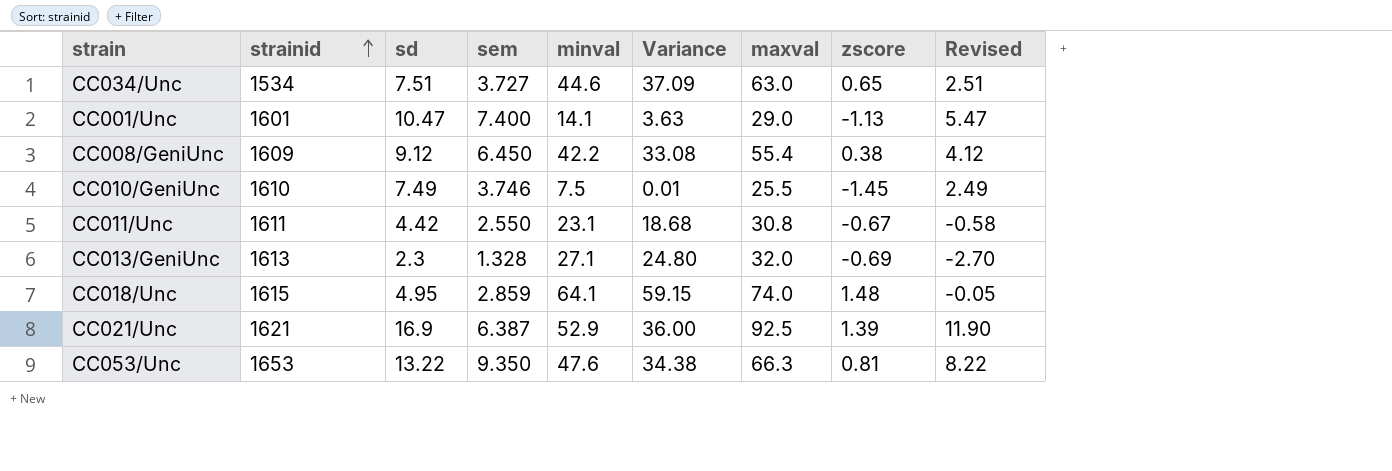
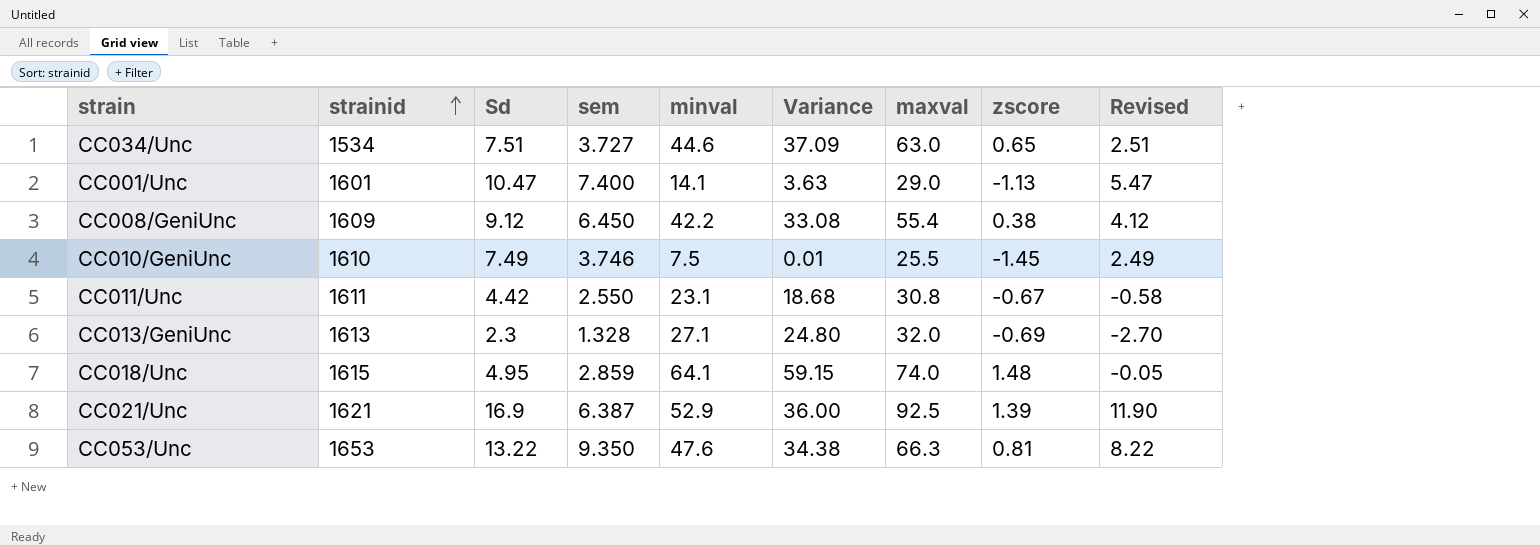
column name: sd -> Sd

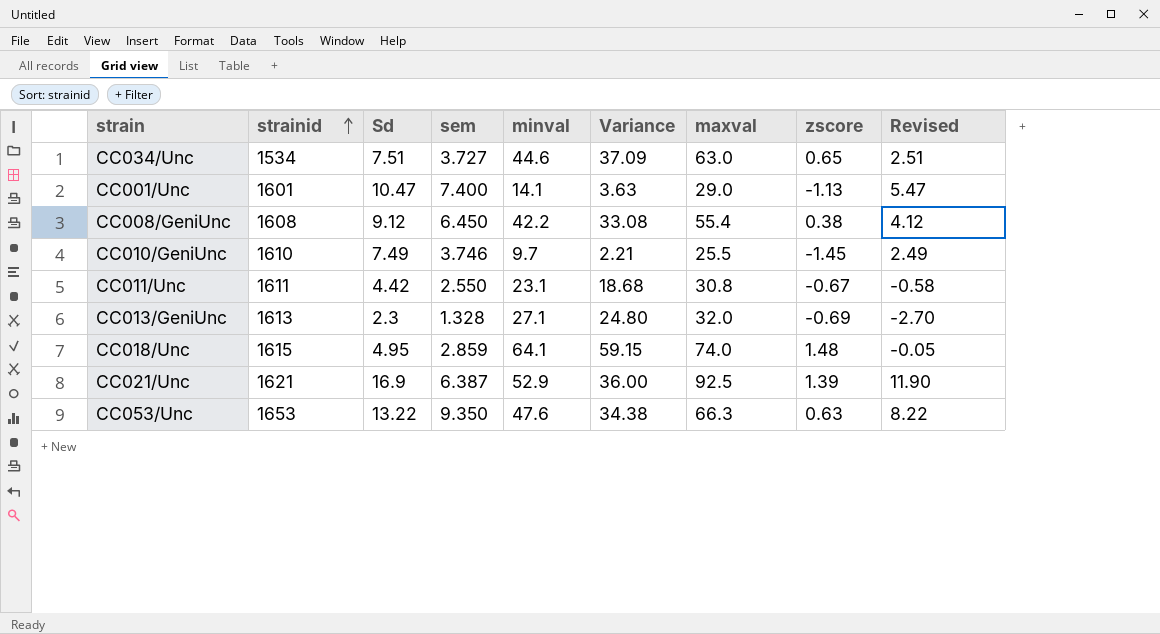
CC008/GeniUnc | strainid: 1609 -> 1608
CC010/GeniUnc | minval: 7.5 -> 9.7
CC010/GeniUnc | Variance: 0.01 -> 2.21
CC053/Unc | zscore: 0.81 -> 0.63

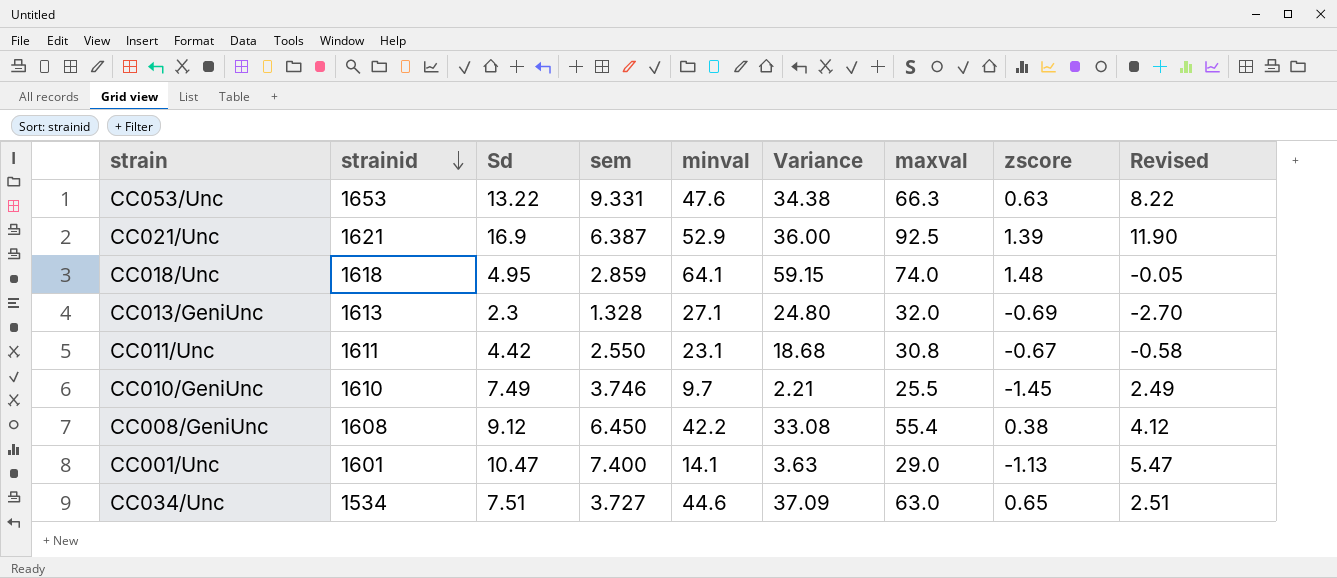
row order: strainid ascending -> strainid descending
CC053/Unc | sem: 9.350 -> 9.331
CC018/Unc | strainid: 1615 -> 1618

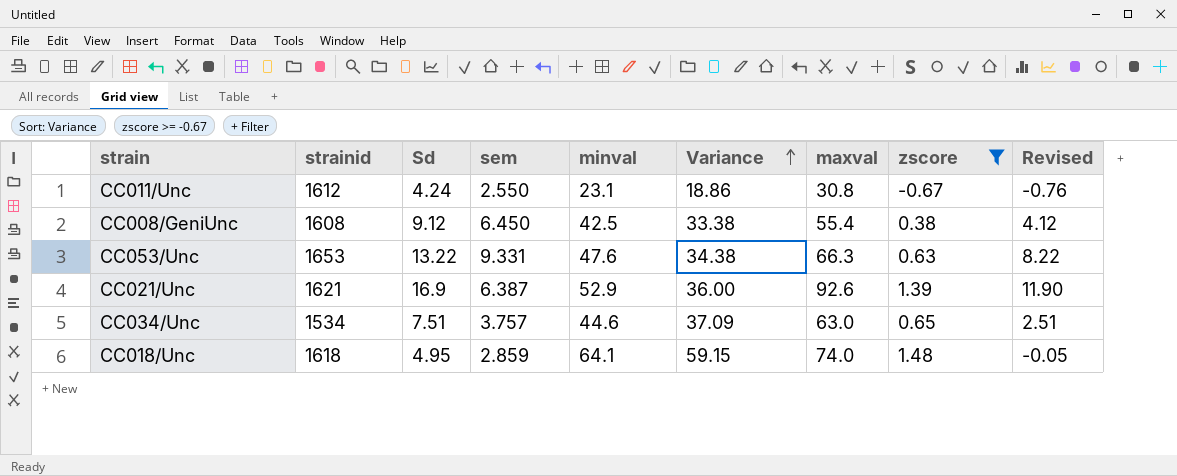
filter: none -> zscore >= -0.67
row order: strainid descending -> Variance ascending
CC011/Unc | strainid: 1611 -> 1612
CC011/Unc | Sd: 4.42 -> 4.24
CC011/Unc | Variance: 18.68 -> 18.86
CC011/Unc | Revised: -0.58 -> -0.76
CC008/GeniUnc | minval: 42.2 -> 42.5
CC008/GeniUnc | Variance: 33.08 -> 33.38
CC021/Unc | maxval: 92.5 -> 92.6
CC034/Unc | sem: 3.727 -> 3.757

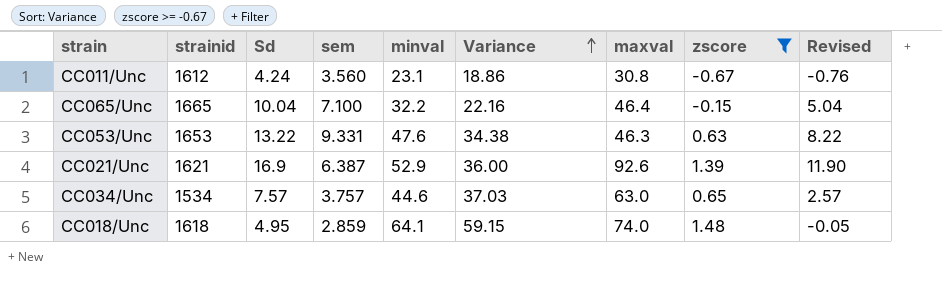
row CC008/GeniUnc: 1608 | 9.12 | 6.450 | 42.5 | 33.38 | 55.4 | 0.38 | 4.12 -> none
CC011/Unc | sem: 2.550 -> 3.560
row CC065/Unc: none -> 1665 | 10.04 | 7.100 | 32.2 | 22.16 | 46.4 | -0.15 | 5.04
CC053/Unc | maxval: 66.3 -> 46.3
CC034/Unc | Sd: 7.51 -> 7.57
CC034/Unc | Variance: 37.09 -> 37.03
CC034/Unc | Revised: 2.51 -> 2.57

